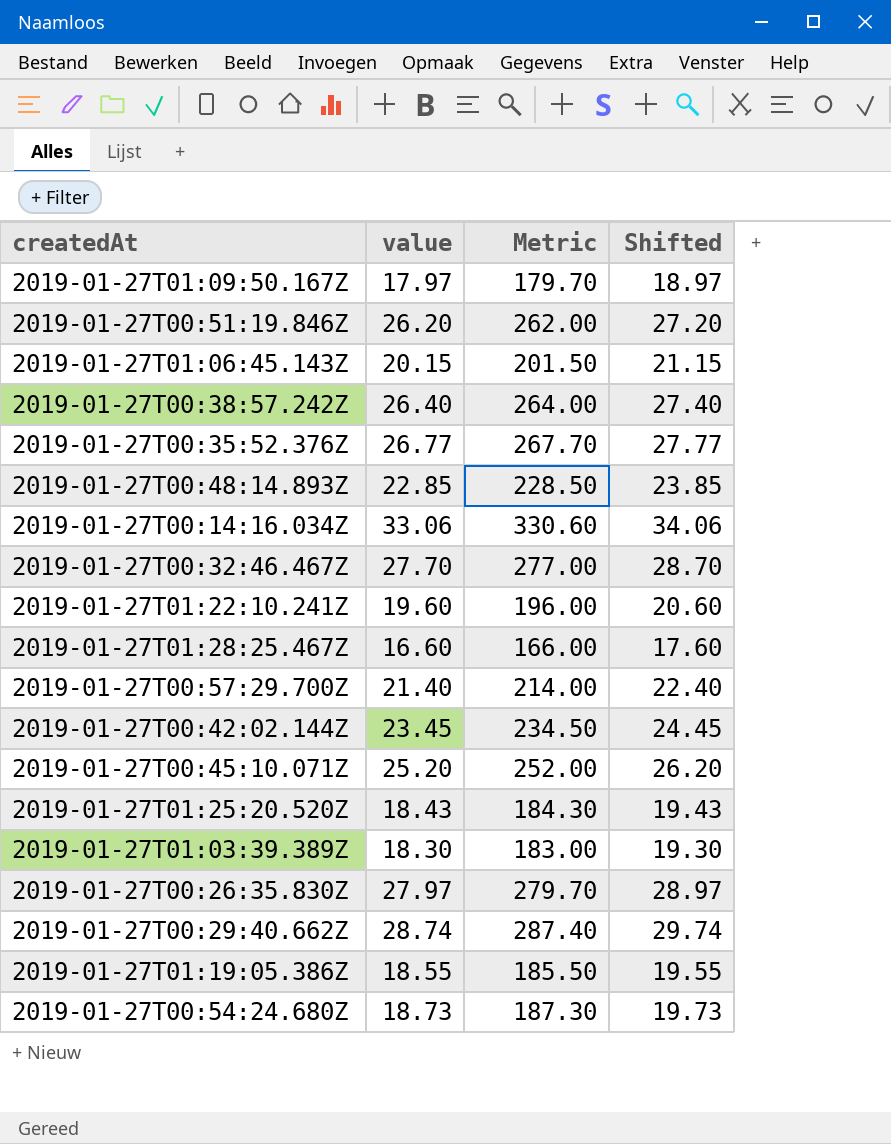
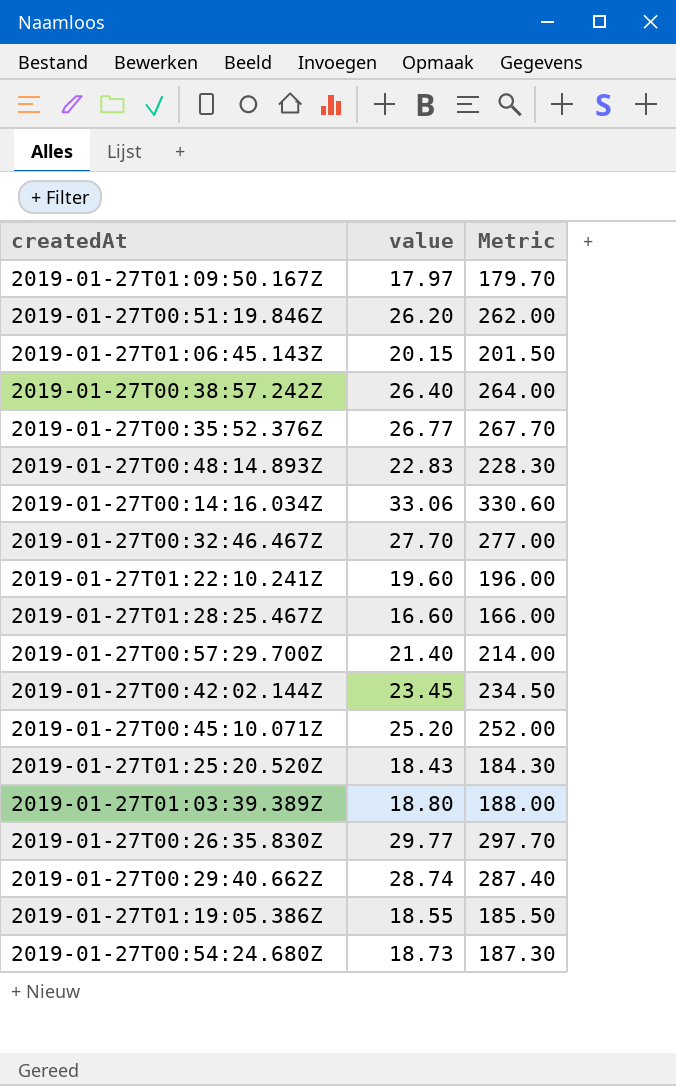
column Shifted | formula: [value] + 1 -> none
2019-01-27T00:48:14.893Z | value: 22.85 -> 22.83
2019-01-27T00:48:14.893Z | Metric: 228.50 -> 228.30
2019-01-27T01:03:39.389Z | value: 18.30 -> 18.80
2019-01-27T01:03:39.389Z | Metric: 183.00 -> 188.00
2019-01-27T00:26:35.830Z | value: 27.97 -> 29.77
2019-01-27T00:26:35.830Z | Metric: 279.70 -> 297.70

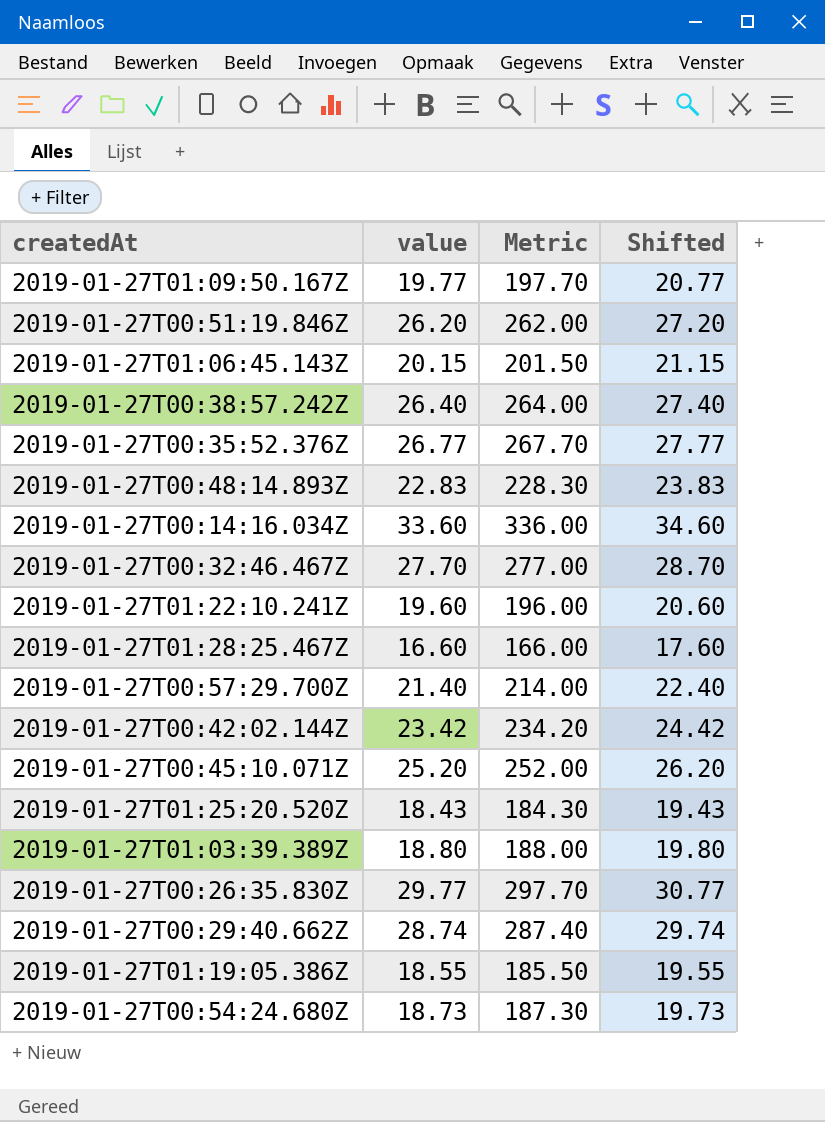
column Shifted | formula: none -> [value] + 1
2019-01-27T01:09:50.167Z | value: 17.97 -> 19.77
2019-01-27T01:09:50.167Z | Metric: 179.70 -> 197.70
2019-01-27T00:14:16.034Z | value: 33.06 -> 33.60
2019-01-27T00:14:16.034Z | Metric: 330.60 -> 336.00
2019-01-27T00:42:02.144Z | value: 23.45 -> 23.42
2019-01-27T00:42:02.144Z | Metric: 234.50 -> 234.20

